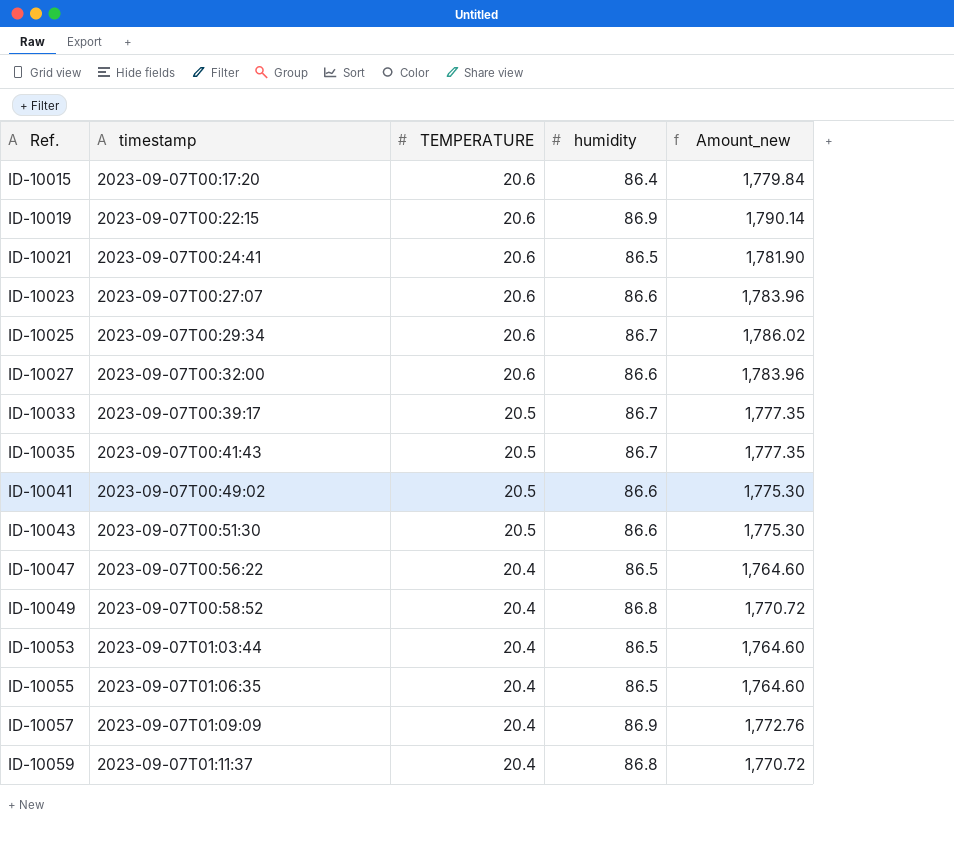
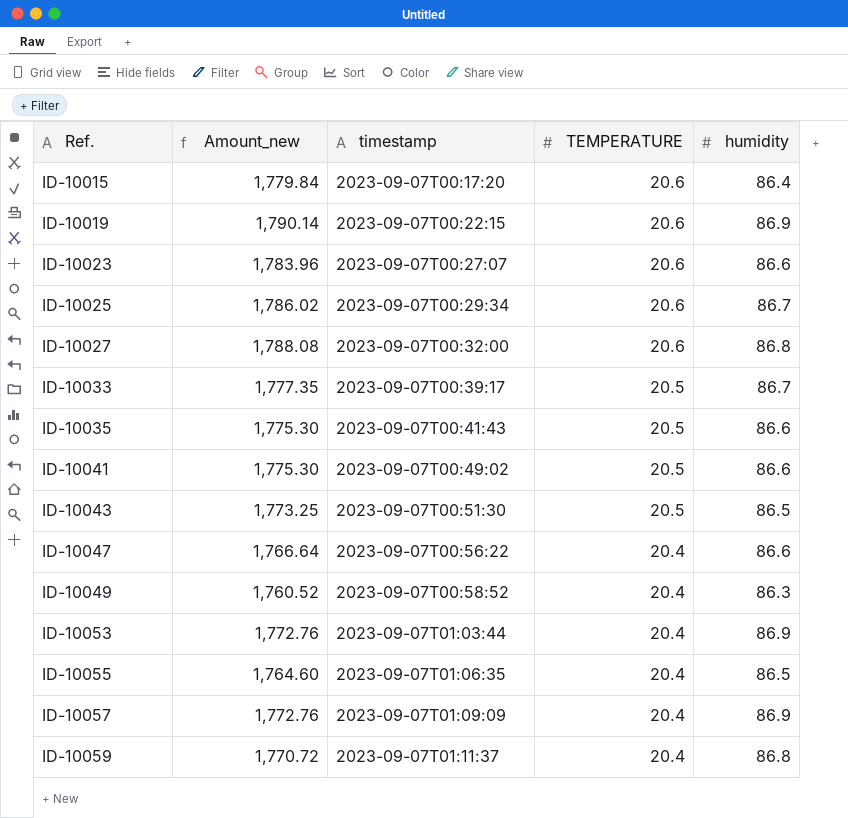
column Amount_new | position: 5 -> 2
row ID-10021: 2023-09-07T00:24:41 | 20.6 | 86.5 | 1,781.90 -> none
ID-10027 | Amount_new: 1,783.96 -> 1,788.08
ID-10027 | humidity: 86.6 -> 86.8
ID-10035 | Amount_new: 1,777.35 -> 1,775.30
ID-10035 | humidity: 86.7 -> 86.6
ID-10043 | Amount_new: 1,775.30 -> 1,773.25
ID-10043 | humidity: 86.6 -> 86.5
ID-10047 | Amount_new: 1,764.60 -> 1,766.64
ID-10047 | humidity: 86.5 -> 86.6
ID-10049 | Amount_new: 1,770.72 -> 1,760.52
ID-10049 | humidity: 86.8 -> 86.3
ID-10053 | Amount_new: 1,764.60 -> 1,772.76
ID-10053 | humidity: 86.5 -> 86.9

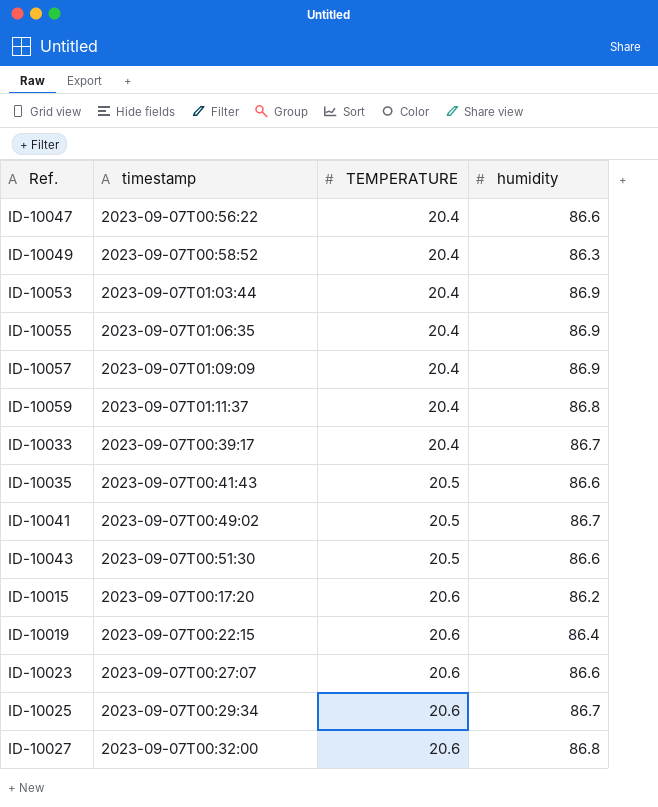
row order: Ref. ascending -> TEMPERATURE ascending
column Amount_new | formula: [TEMPERATURE] * [humidity] -> none
ID-10055 | humidity: 86.5 -> 86.9
ID-10033 | TEMPERATURE: 20.5 -> 20.4
ID-10041 | humidity: 86.6 -> 86.7
ID-10043 | humidity: 86.5 -> 86.6
ID-10015 | humidity: 86.4 -> 86.2
ID-10019 | humidity: 86.9 -> 86.4

